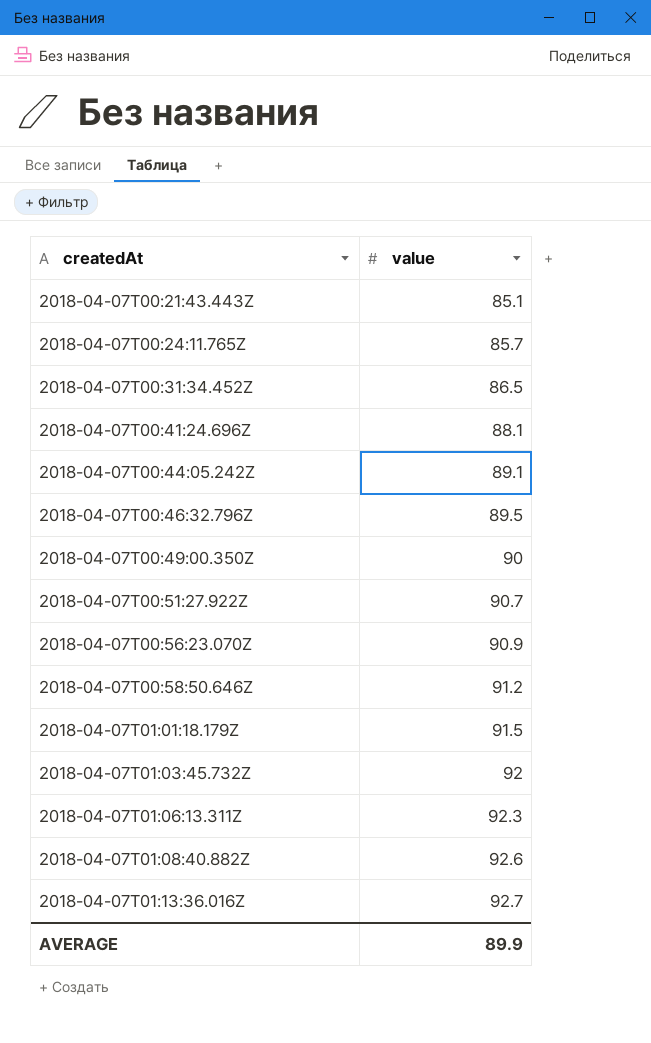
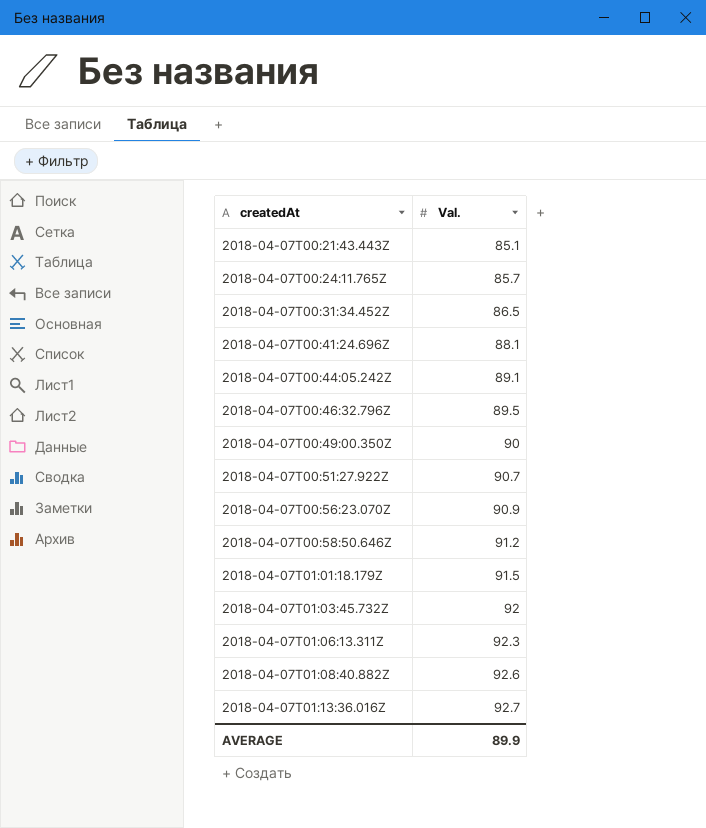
column name: value -> Val.

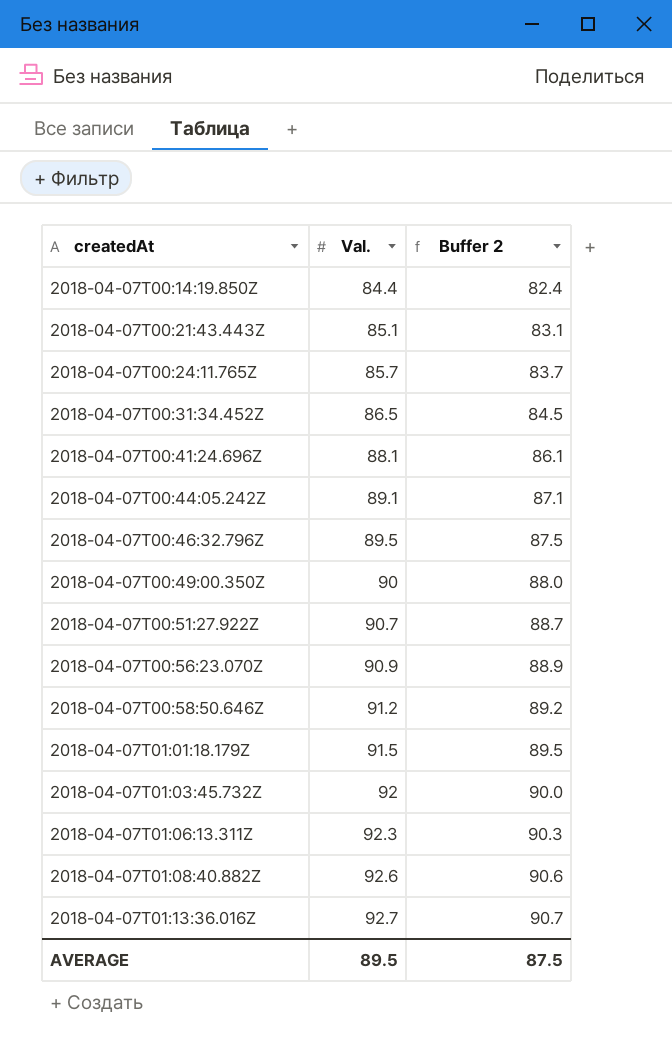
column Buffer 2 | formula: none -> [Val.] - 2
row 2018-04-07T00:14:19.850Z: none -> 84.4 | 82.4
AVERAGE | Val.: 89.9 -> 89.5

